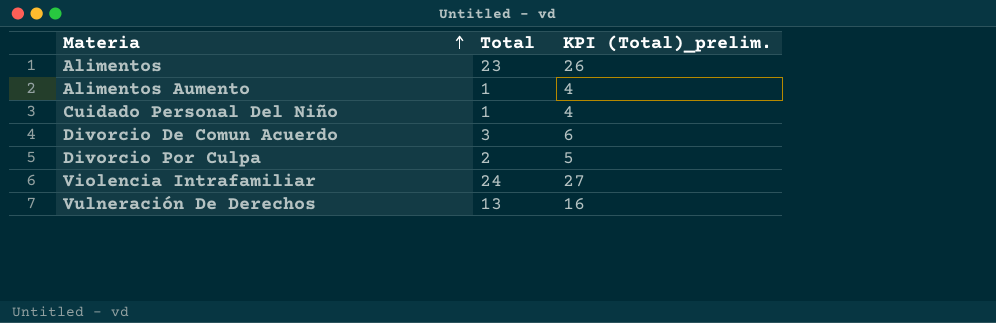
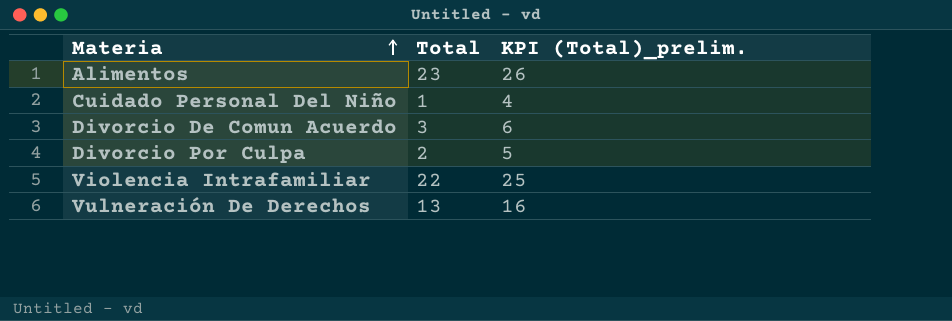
row Alimentos Aumento: 1 | 4 -> none
Violencia Intrafamiliar | Total: 24 -> 22
Violencia Intrafamiliar | KPI (Total)_prelim.: 27 -> 25

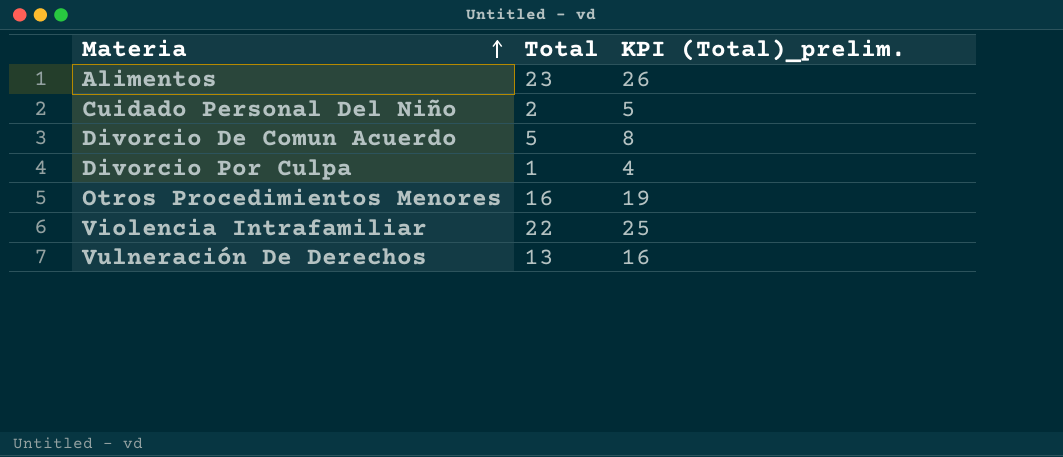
Cuidado Personal Del Niño | Total: 1 -> 2
Cuidado Personal Del Niño | KPI (Total)_prelim.: 4 -> 5
Divorcio De Comun Acuerdo | Total: 3 -> 5
Divorcio De Comun Acuerdo | KPI (Total)_prelim.: 6 -> 8
Divorcio Por Culpa | Total: 2 -> 1
Divorcio Por Culpa | KPI (Total)_prelim.: 5 -> 4
row Otros Procedimientos Menores: none -> 16 | 19

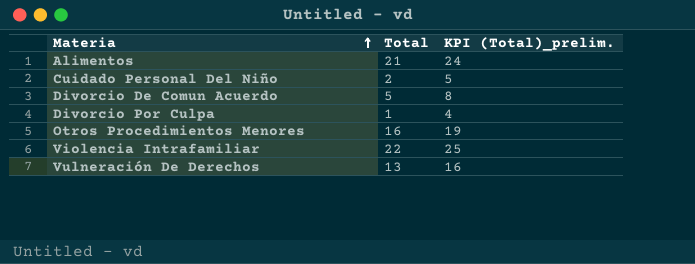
Alimentos | Total: 23 -> 21
Alimentos | KPI (Total)_prelim.: 26 -> 24

